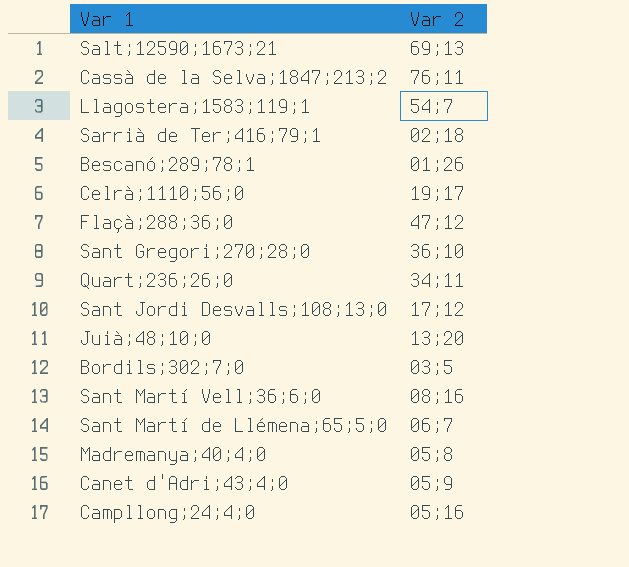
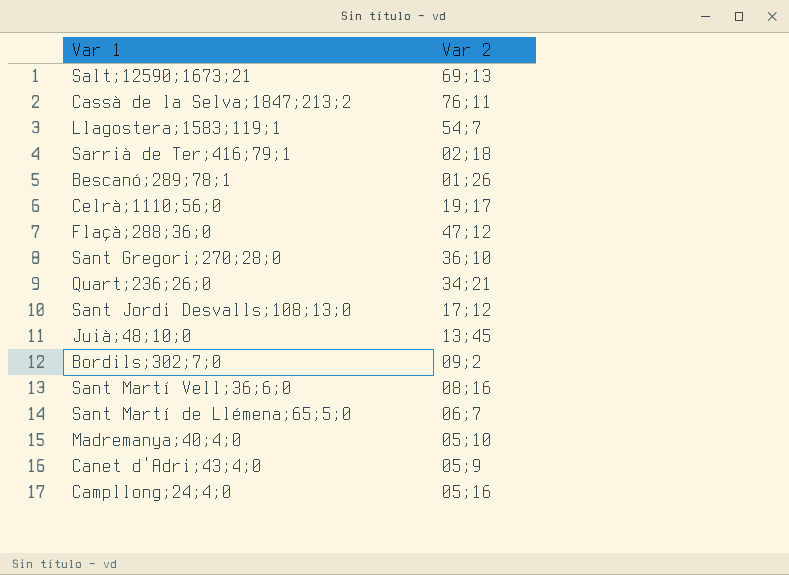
Quart;236;26;0 | Var 2: 34;11 -> 34;21
Juià;48;10;0 | Var 2: 13;20 -> 13;45
Bordils;302;7;0 | Var 2: 03;5 -> 09;2
Madremanya;40;4;0 | Var 2: 05;8 -> 05;10

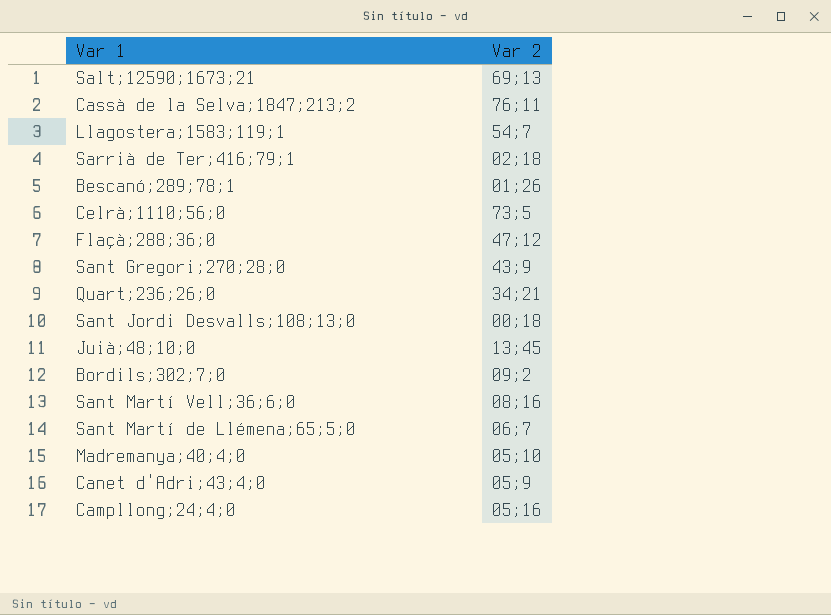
Celrà;1110;56;0 | Var 2: 19;17 -> 73;5
Sant Gregori;270;28;0 | Var 2: 36;10 -> 43;9
Sant Jordi Desvalls;108;13;0 | Var 2: 17;12 -> 00;18

